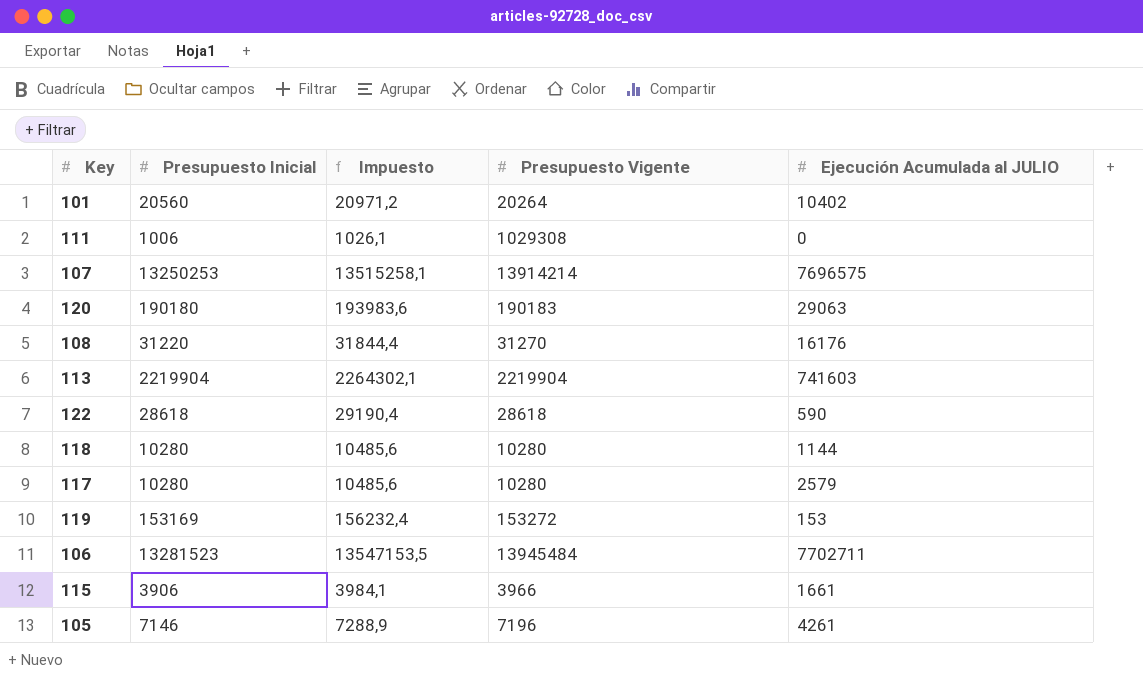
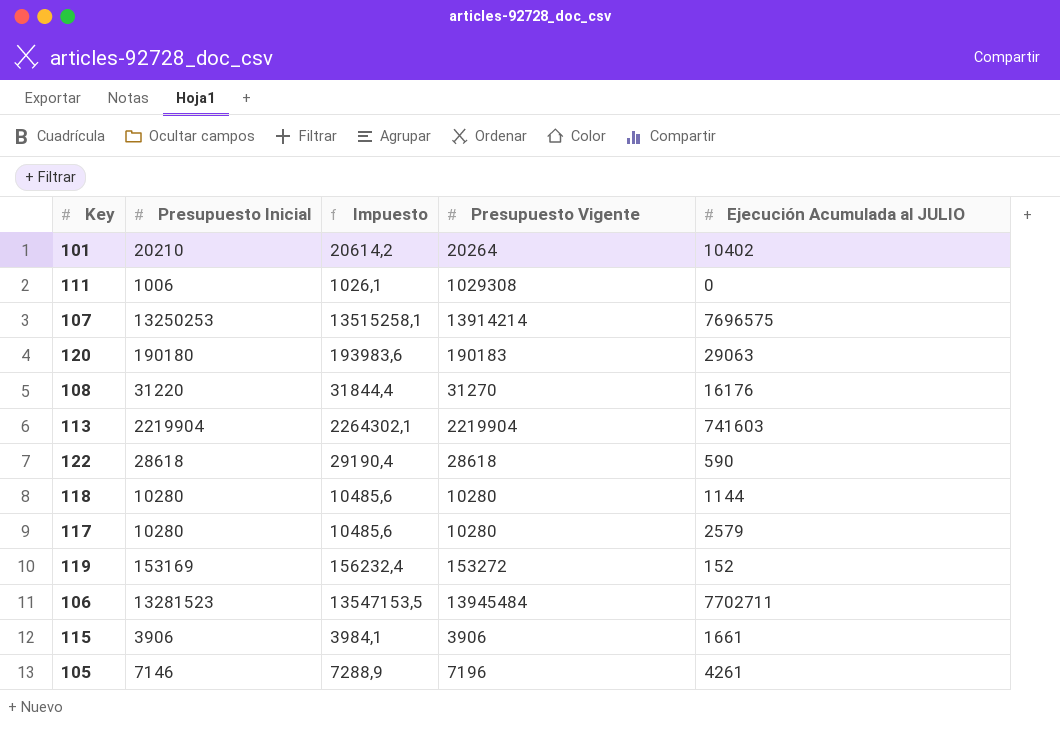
101 | Presupuesto Inicial: 20560 -> 20210
101 | Impuesto: 20971,2 -> 20614,2
119 | Ejecución Acumulada al JULIO: 153 -> 152
115 | Presupuesto Vigente: 3966 -> 3906

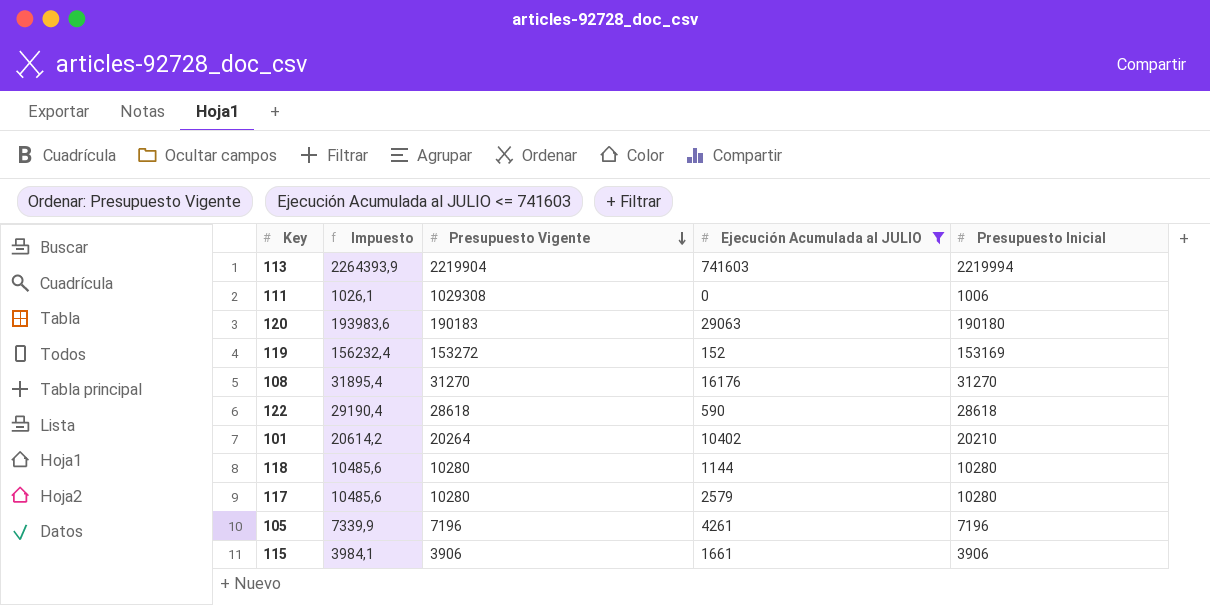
filter: none -> Ejecución Acumulada al JULIO <= 741603
row order: none -> Presupuesto Vigente descending
column Presupuesto Inicial | position: 2 -> 5
113 | Impuesto: 2264302,1 -> 2264393,9
113 | Presupuesto Inicial: 2219904 -> 2219994
108 | Impuesto: 31844,4 -> 31895,4
108 | Presupuesto Inicial: 31220 -> 31270
105 | Impuesto: 7288,9 -> 7339,9
105 | Presupuesto Inicial: 7146 -> 7196

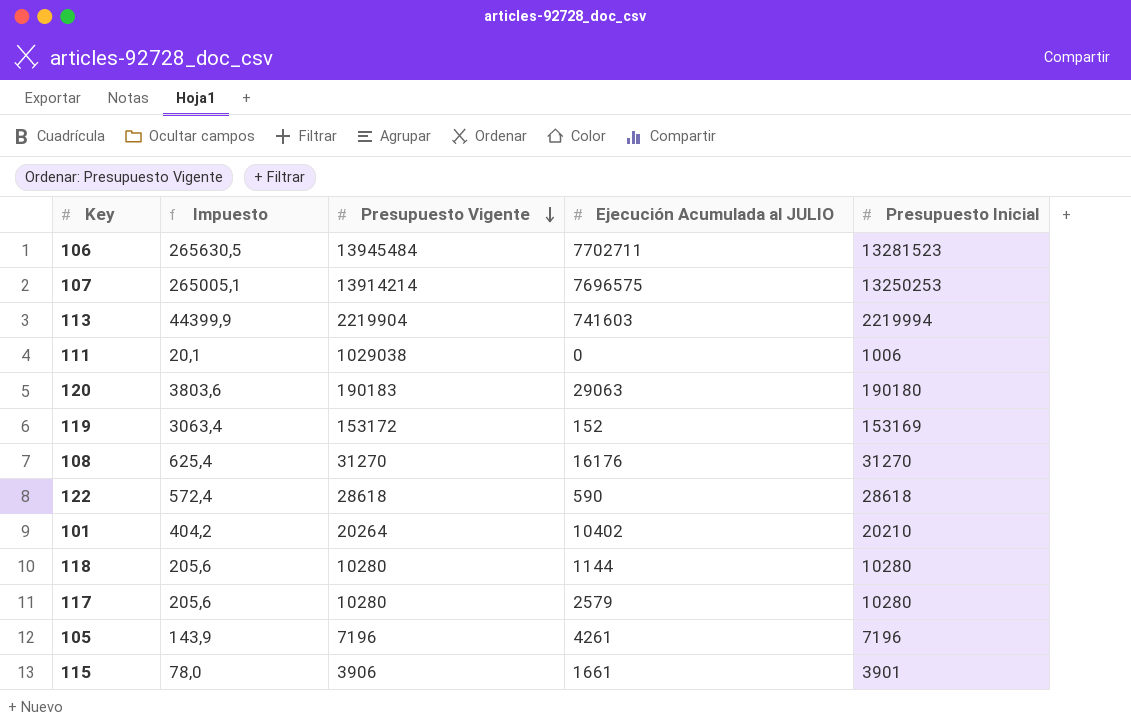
filter: Ejecución Acumulada al JULIO <= 741603 -> none
column Impuesto | formula: [Presupuesto Inicial] * 1,02 -> [Presupuesto Inicial] * 0,02
111 | Presupuesto Vigente: 1029308 -> 1029038
119 | Presupuesto Vigente: 153272 -> 153172
115 | Presupuesto Inicial: 3906 -> 3901

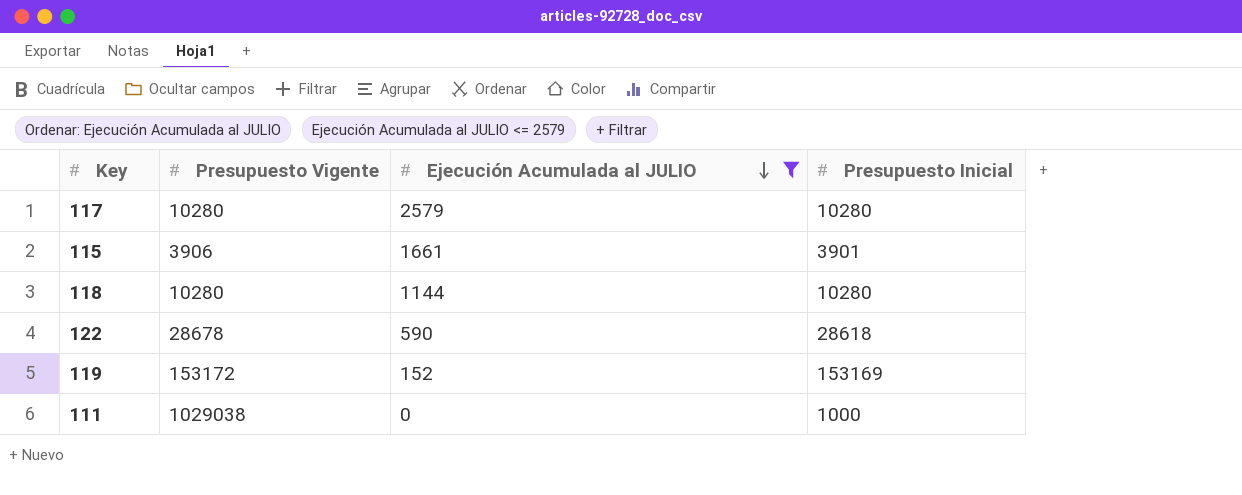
filter: none -> Ejecución Acumulada al JULIO <= 2579
row order: Presupuesto Vigente descending -> Ejecución Acumulada al JULIO descending
column Impuesto | formula: [Presupuesto Inicial] * 0,02 -> none
122 | Presupuesto Vigente: 28618 -> 28678
111 | Presupuesto Inicial: 1006 -> 1000

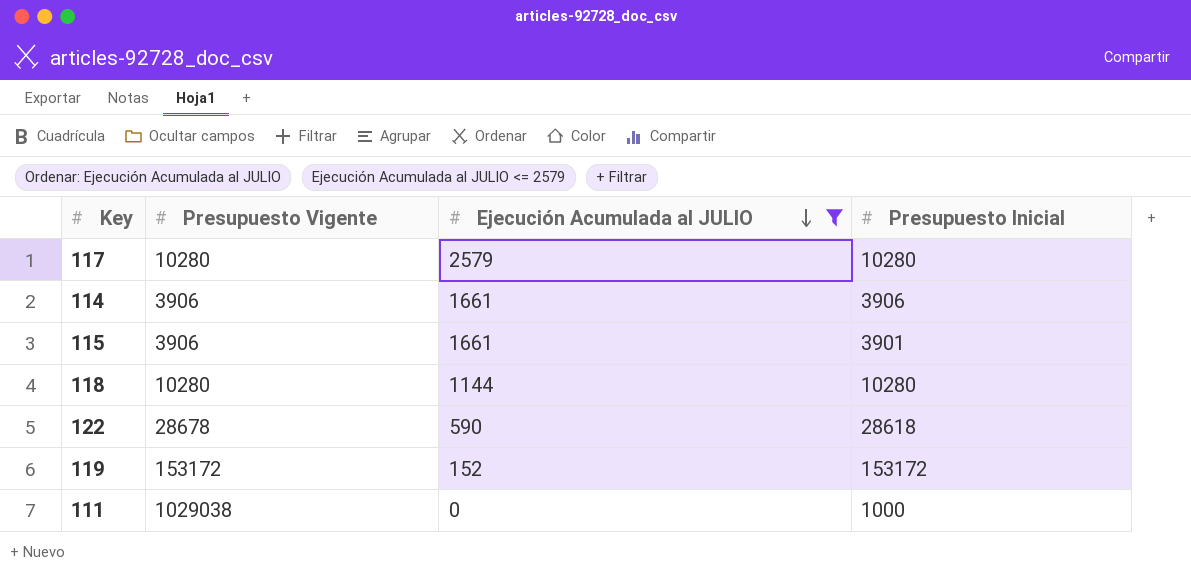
row 114: none -> 3906 | 1661 | 3906
119 | Presupuesto Inicial: 153169 -> 153172

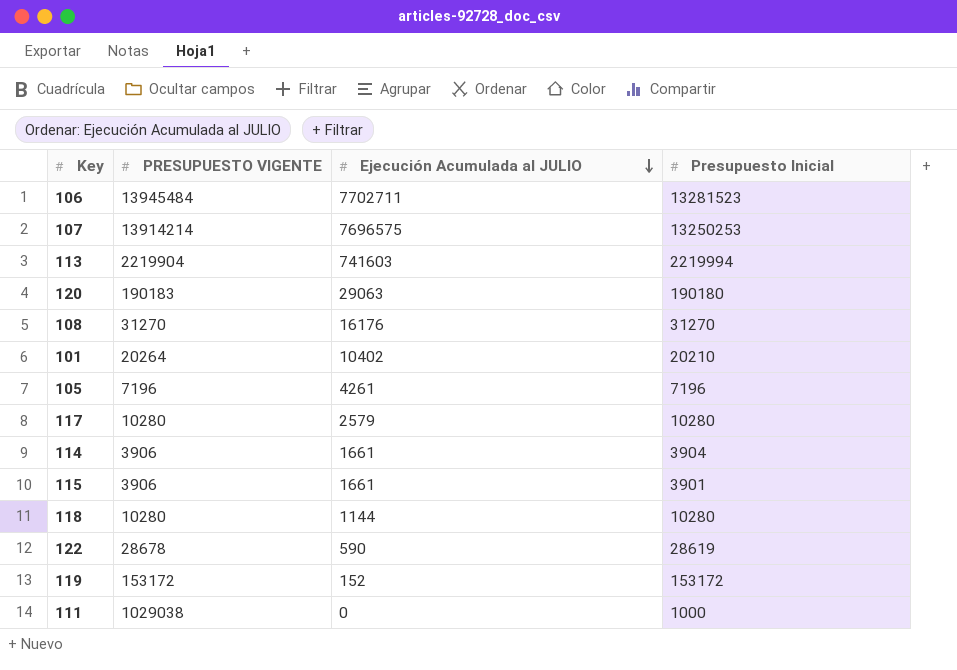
filter: Ejecución Acumulada al JULIO <= 2579 -> none
column name: Presupuesto Vigente -> PRESUPUESTO VIGENTE
114 | Presupuesto Inicial: 3906 -> 3904
122 | Presupuesto Inicial: 28618 -> 28619

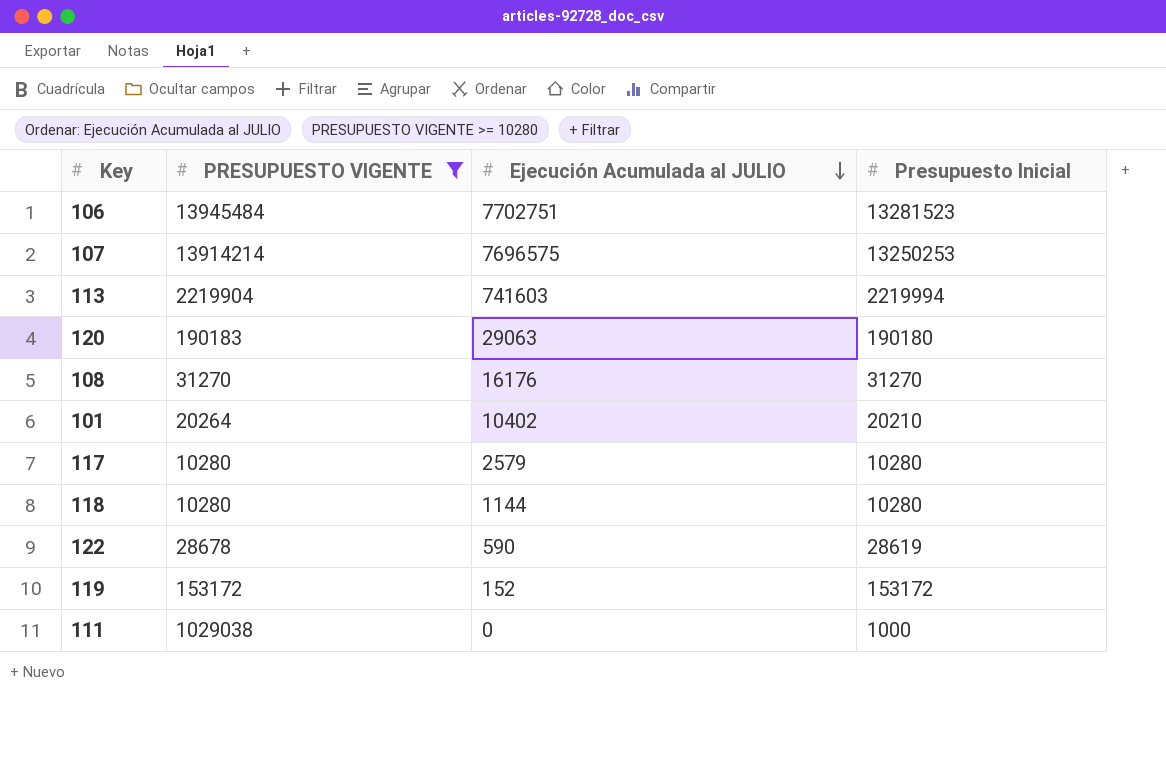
filter: none -> PRESUPUESTO VIGENTE >= 10280
106 | Ejecución Acumulada al JULIO: 7702711 -> 7702751

